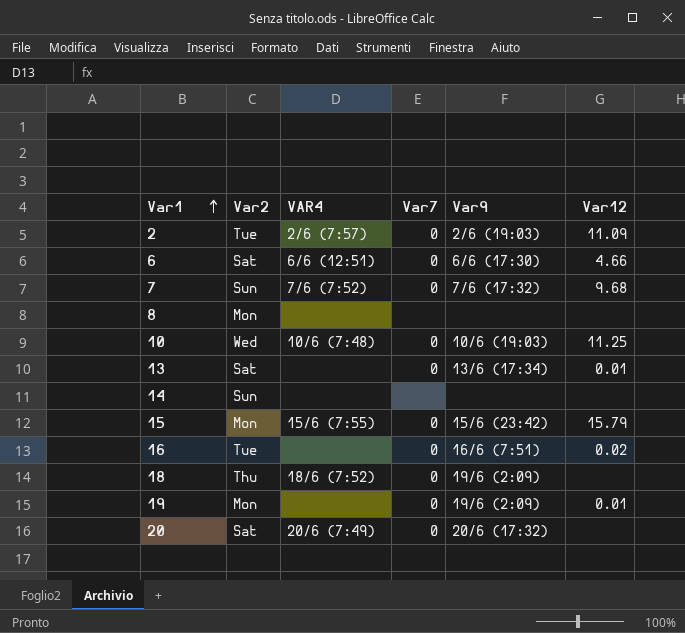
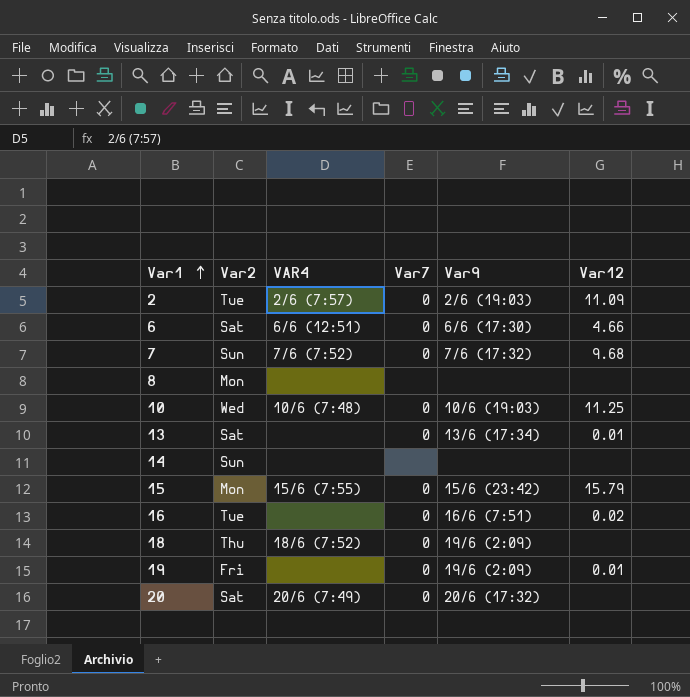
19 | Var2: Mon -> Fri

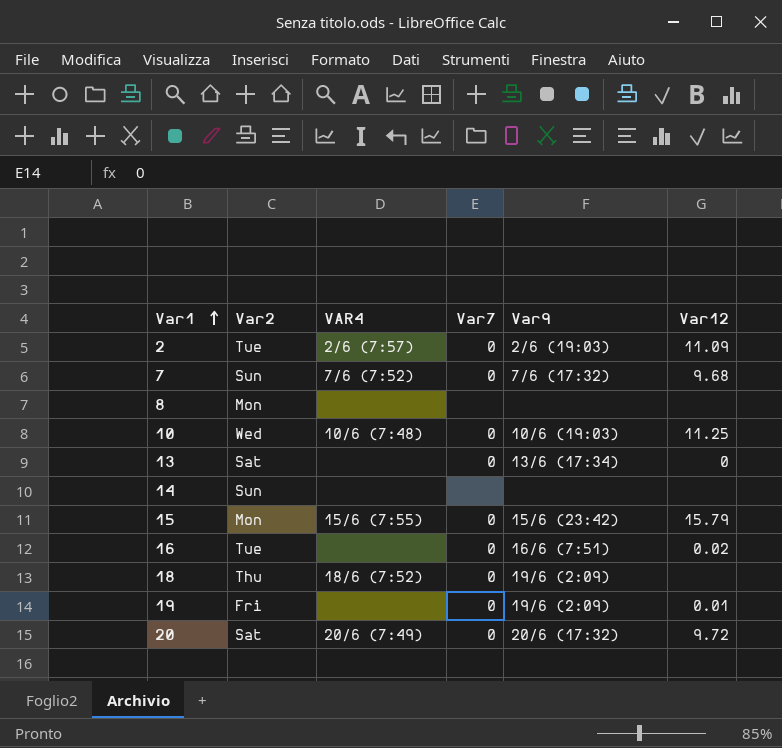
row 6: Sat | 6/6 (12:51) | 0 | 6/6 (17:30) | 4.66 -> none
13 | Var12: 0.01 -> 0
20 | Var12: none -> 9.72

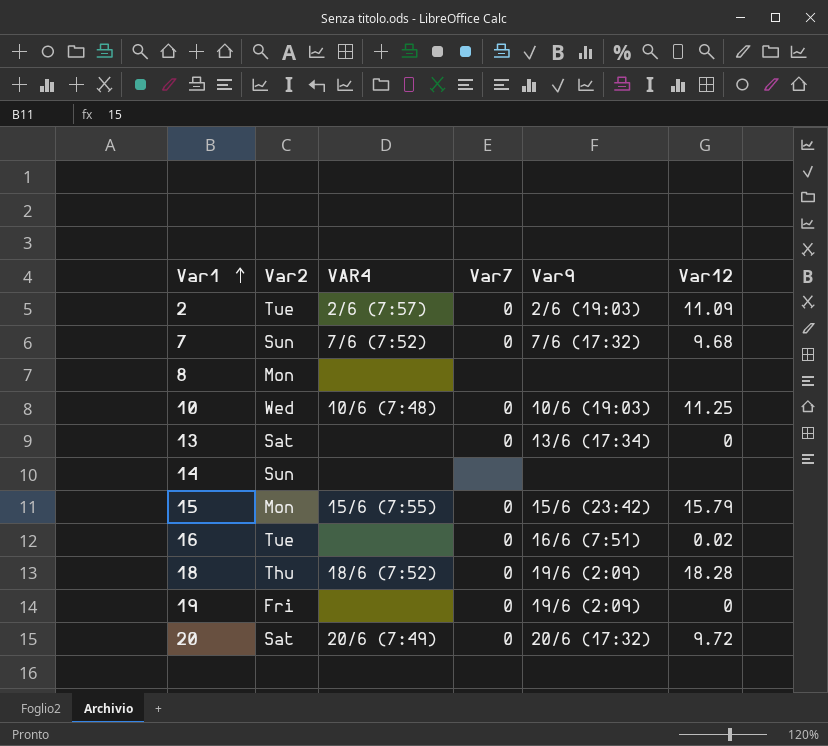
18 | Var12: none -> 18.28
19 | Var12: 0.01 -> 0

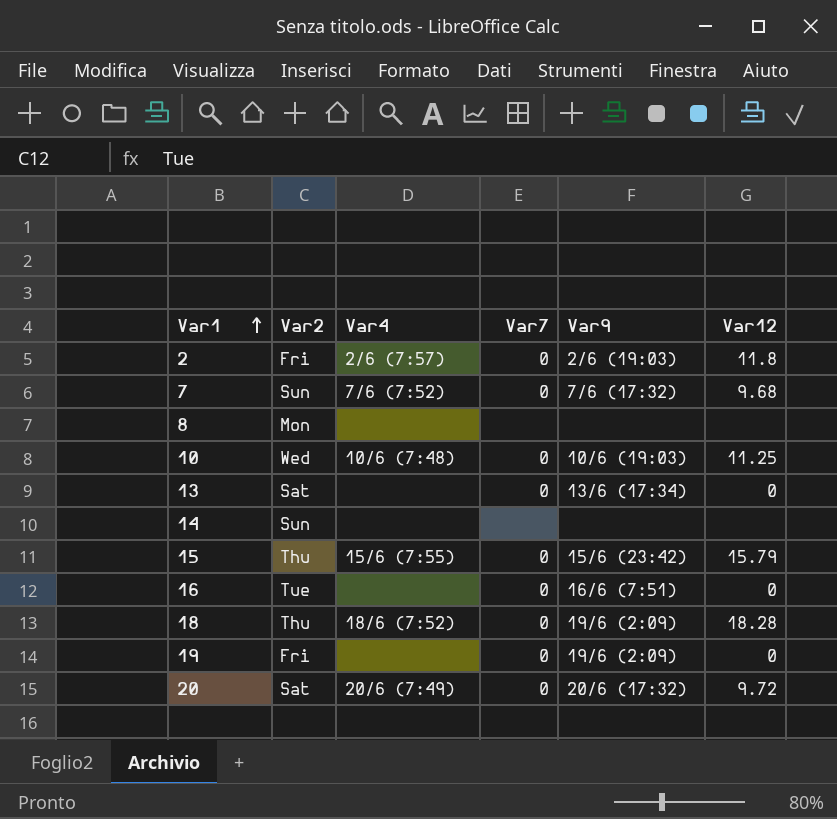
column name: VAR4 -> Var4
2 | Var2: Tue -> Fri
2 | Var12: 11.09 -> 11.8
15 | Var2: Mon -> Thu
16 | Var12: 0.02 -> 0

